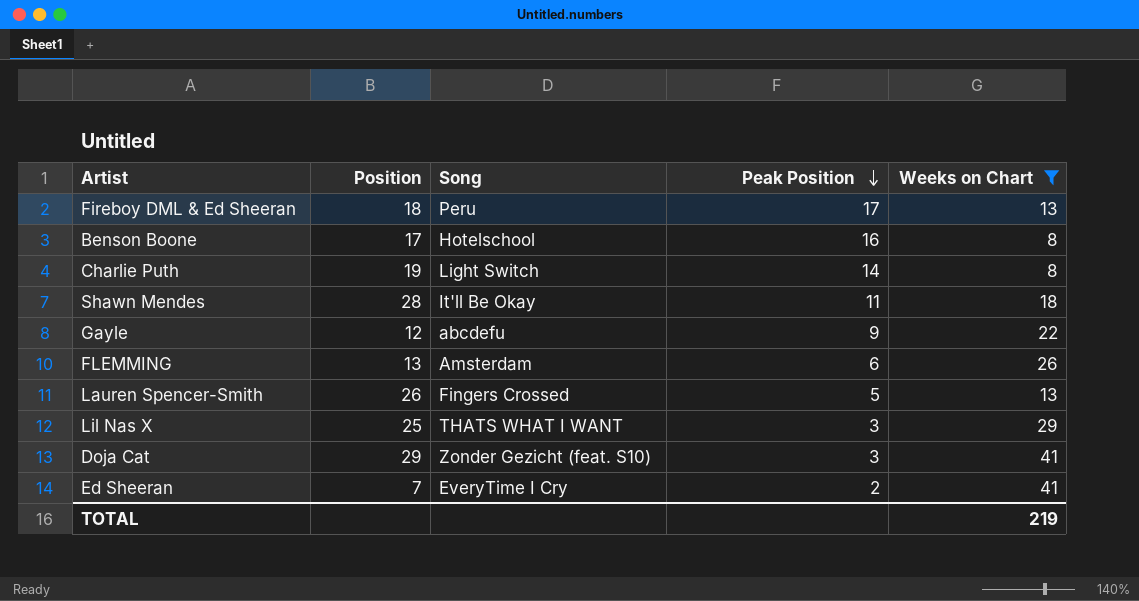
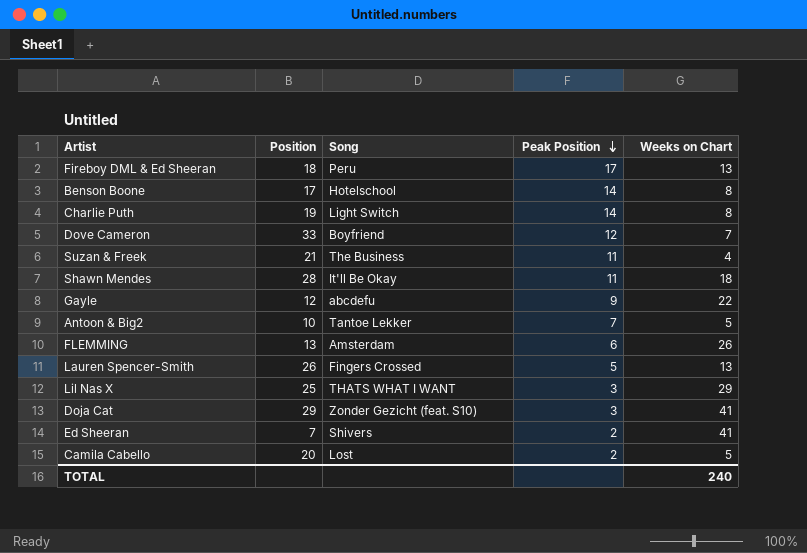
filter: Weeks on Chart >= 8 -> none
Benson Boone | Peak Position: 16 -> 14
Ed Sheeran | Song: EveryTime I Cry -> Shivers
TOTAL | Weeks on Chart: 219 -> 240

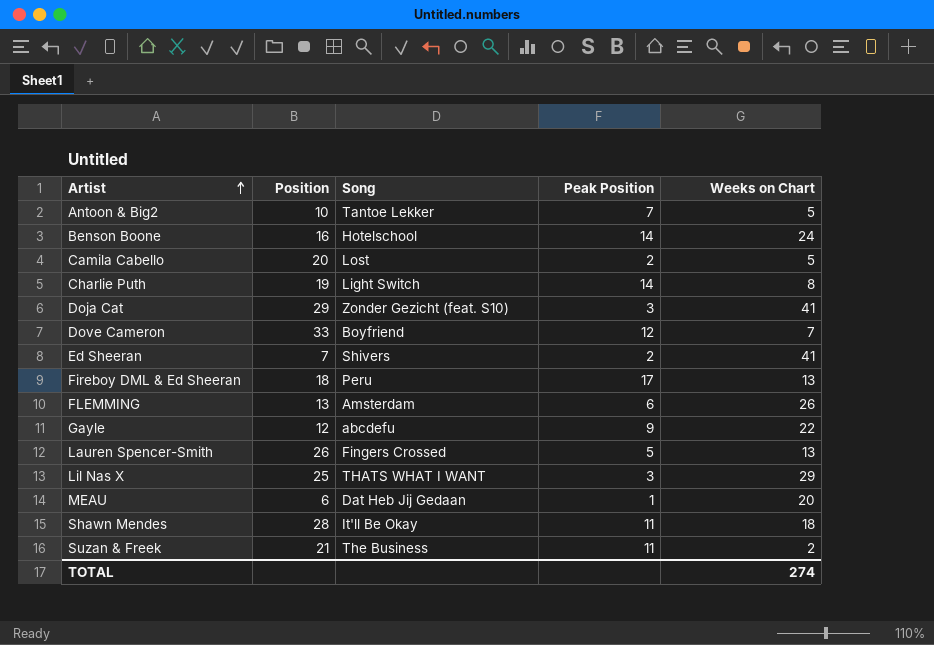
row order: Peak Position descending -> Artist ascending
Benson Boone | Position: 17 -> 16
Benson Boone | Weeks on Chart: 8 -> 24
row MEAU: none -> 6 | Dat Heb Jij Gedaan | 1 | 20
Suzan & Freek | Weeks on Chart: 4 -> 2
TOTAL | Weeks on Chart: 240 -> 274

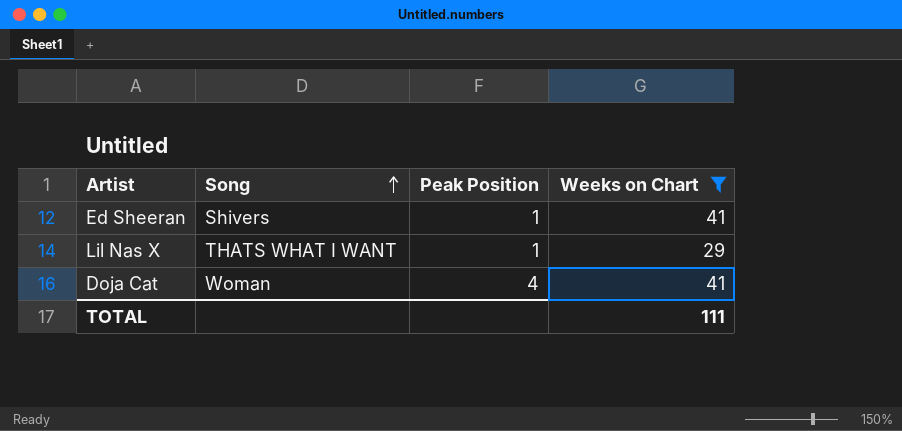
filter: none -> Weeks on Chart >= 29
row order: Artist ascending -> Song ascending
column Position | position: 2 -> none
Ed Sheeran | Peak Position: 2 -> 1
Lil Nas X | Peak Position: 3 -> 1
Doja Cat | Song: Zonder Gezicht (feat. S10) -> Woman
Doja Cat | Peak Position: 3 -> 4
TOTAL | Weeks on Chart: 274 -> 111

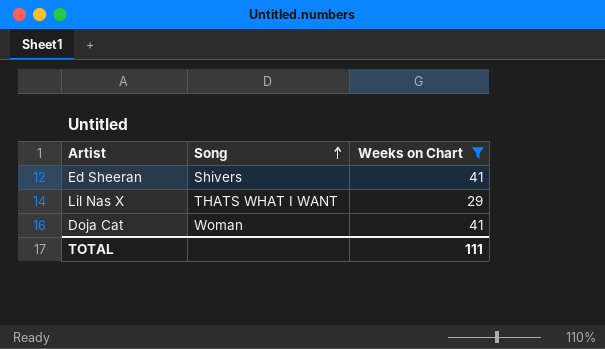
column Peak Position | position: 3 -> none

